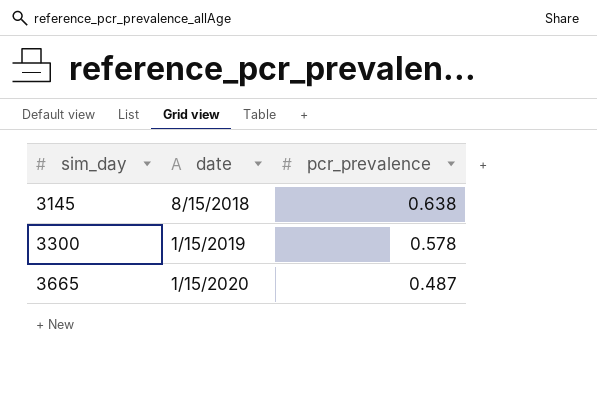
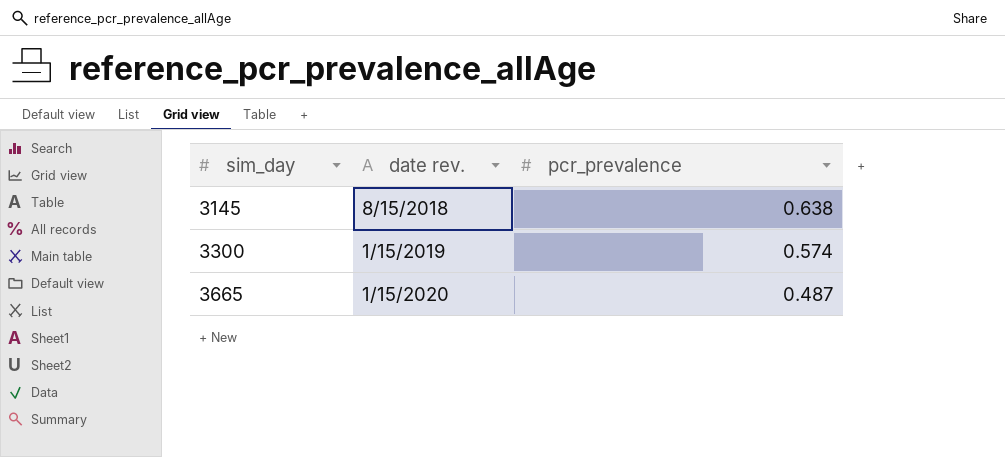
column name: date -> date rev.
3300 | pcr_prevalence: 0.578 -> 0.574

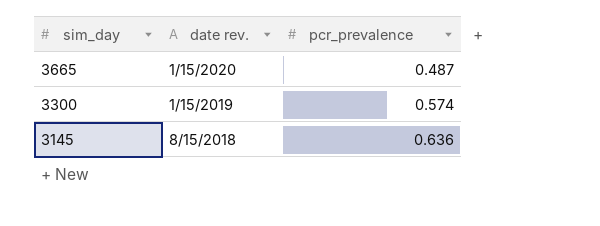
row order: sim_day ascending -> sim_day descending
3145 | pcr_prevalence: 0.638 -> 0.636

